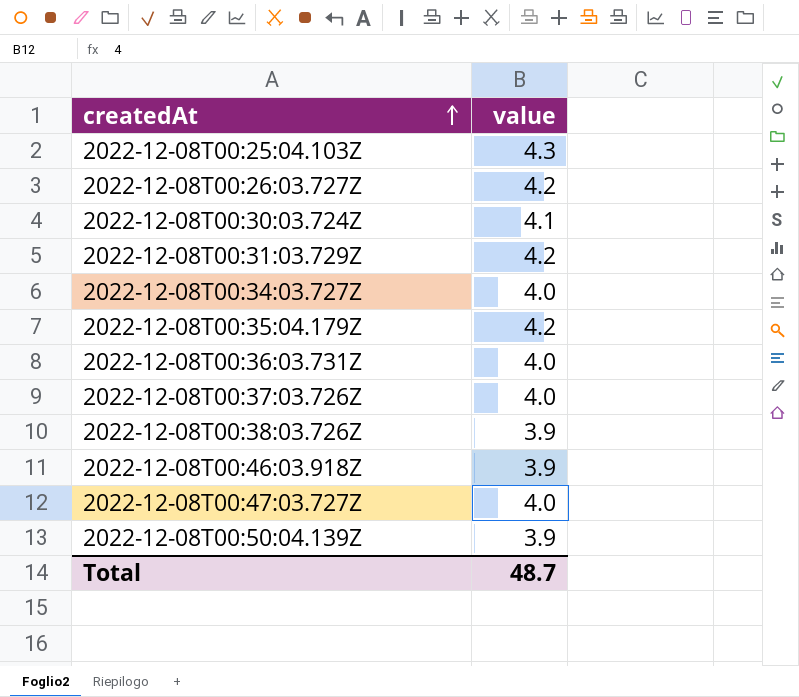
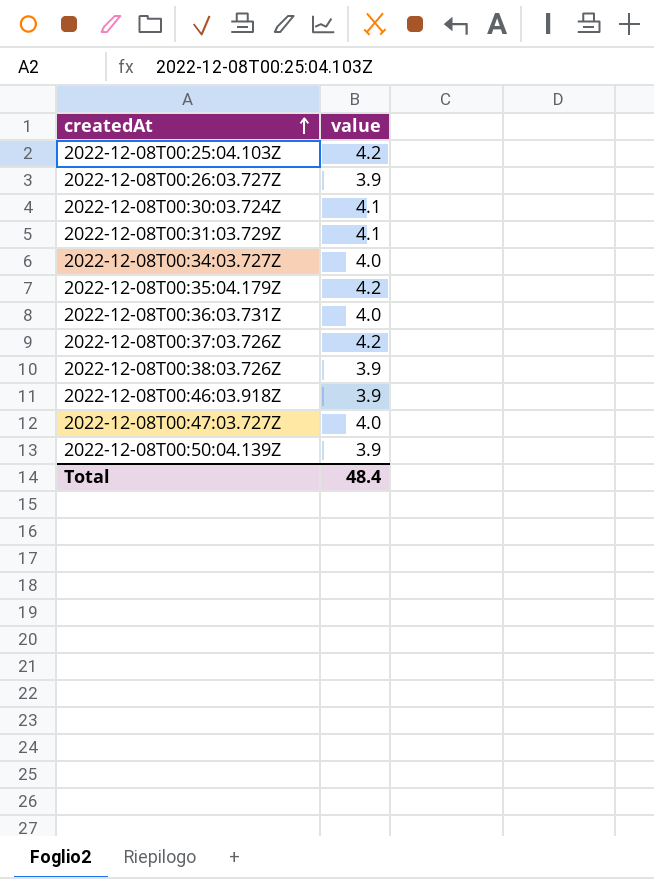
2022-12-08T00:25:04.103Z | value: 4.3 -> 4.2
2022-12-08T00:26:03.727Z | value: 4.2 -> 3.9
2022-12-08T00:31:03.729Z | value: 4.2 -> 4.1
2022-12-08T00:37:03.726Z | value: 4.0 -> 4.2
Total | value: 48.7 -> 48.4

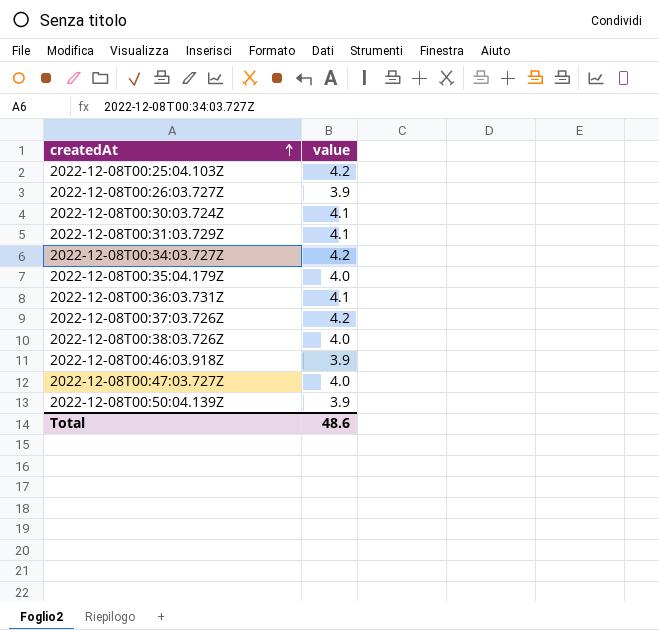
2022-12-08T00:34:03.727Z | value: 4.0 -> 4.2
2022-12-08T00:35:04.179Z | value: 4.2 -> 4.0
2022-12-08T00:36:03.731Z | value: 4.0 -> 4.1
2022-12-08T00:38:03.726Z | value: 3.9 -> 4.0
Total | value: 48.4 -> 48.6

